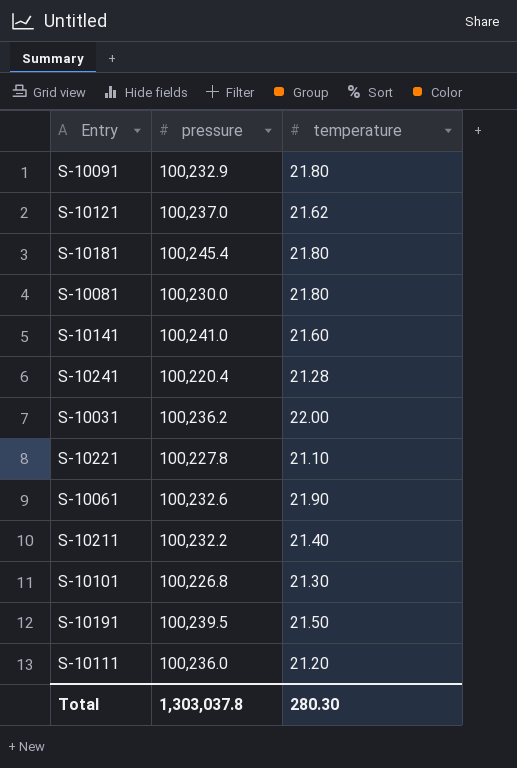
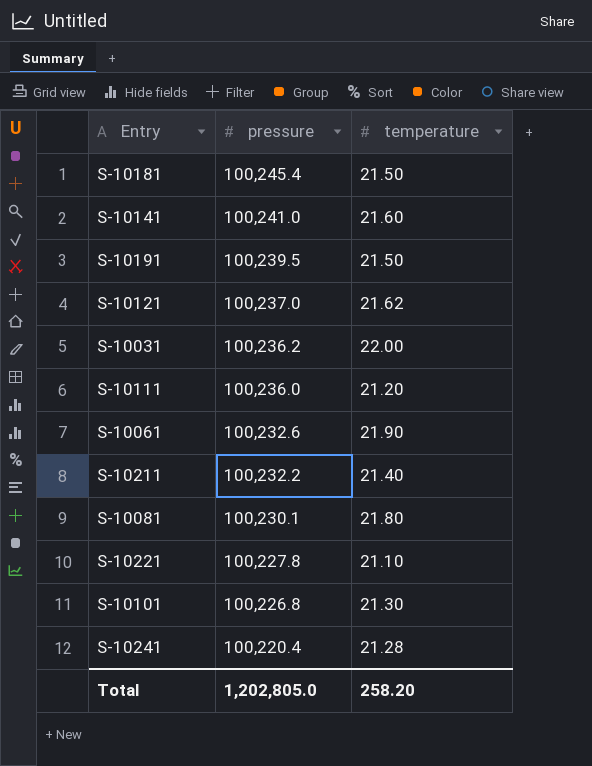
row order: none -> pressure descending
row S-10091: 100,232.9 | 21.80 -> none
S-10181 | temperature: 21.80 -> 21.50
S-10081 | pressure: 100,230.0 -> 100,230.1
Total | pressure: 1,303,037.8 -> 1,202,805.0
Total | temperature: 280.30 -> 258.20

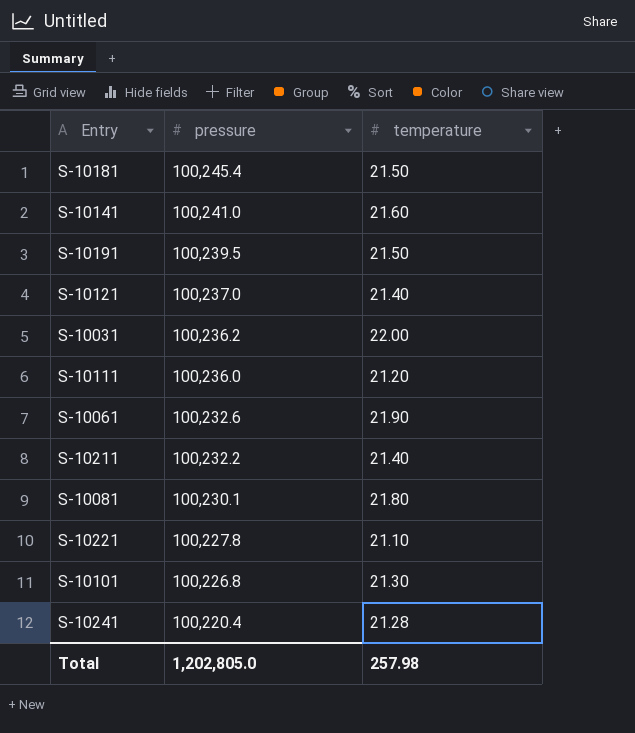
S-10121 | temperature: 21.62 -> 21.40
Total | temperature: 258.20 -> 257.98

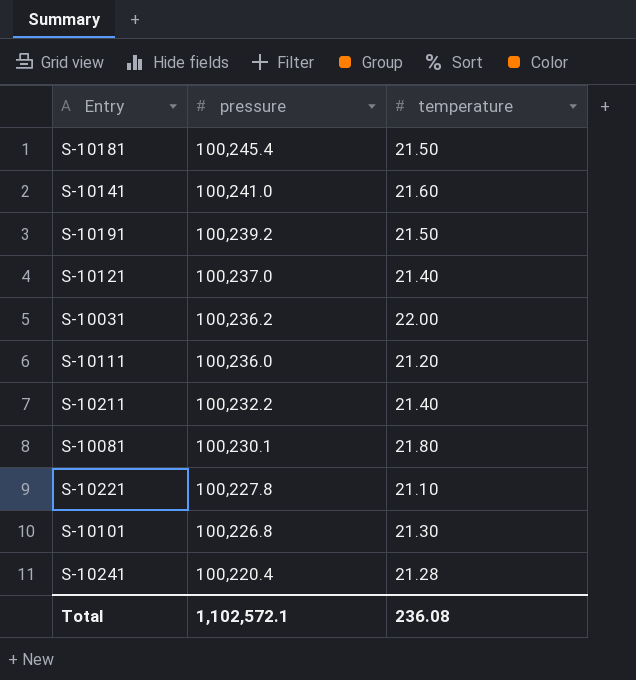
row S-10061: 100,232.6 | 21.90 -> none
S-10191 | pressure: 100,239.5 -> 100,239.2
Total | pressure: 1,202,805.0 -> 1,102,572.1
Total | temperature: 257.98 -> 236.08

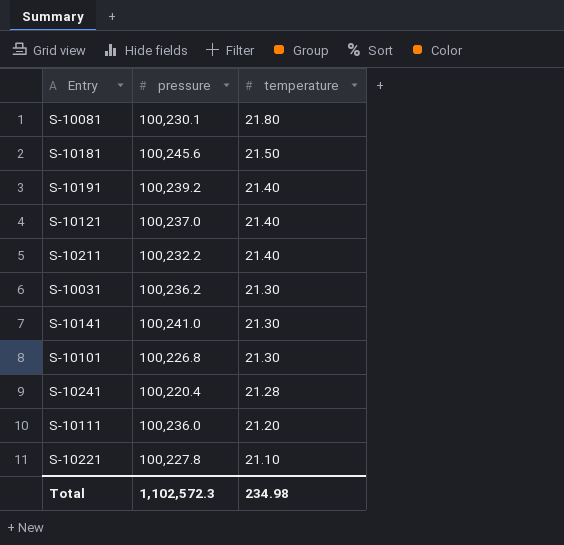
row order: pressure descending -> temperature descending
S-10181 | pressure: 100,245.4 -> 100,245.6
S-10191 | temperature: 21.50 -> 21.40
S-10031 | temperature: 22.00 -> 21.30
S-10141 | temperature: 21.60 -> 21.30
Total | pressure: 1,102,572.1 -> 1,102,572.3
Total | temperature: 236.08 -> 234.98

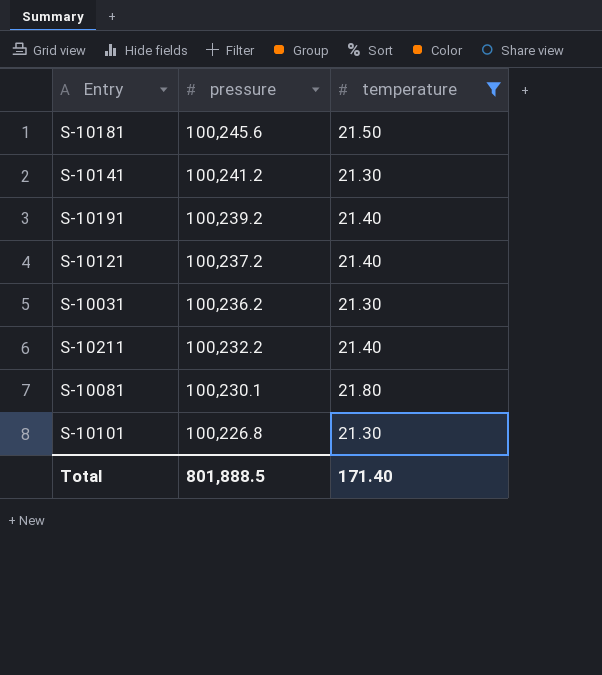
filter: none -> temperature >= 21.30
row order: temperature descending -> pressure descending
S-10141 | pressure: 100,241.0 -> 100,241.2
S-10121 | pressure: 100,237.0 -> 100,237.2
Total | pressure: 1,102,572.3 -> 801,888.5
Total | temperature: 234.98 -> 171.40

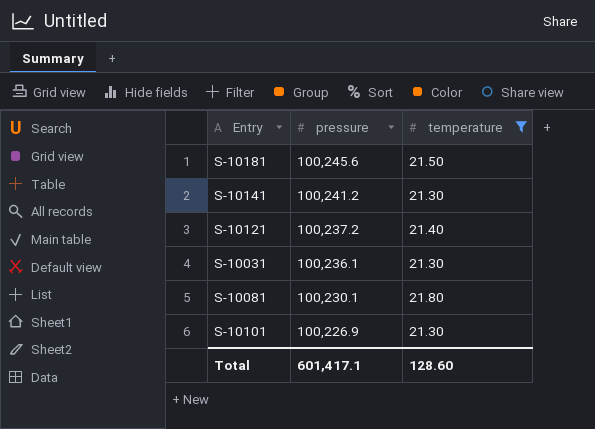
row S-10191: 100,239.2 | 21.40 -> none
row S-10211: 100,232.2 | 21.40 -> none
S-10031 | pressure: 100,236.2 -> 100,236.1
S-10101 | pressure: 100,226.8 -> 100,226.9
Total | pressure: 801,888.5 -> 601,417.1
Total | temperature: 171.40 -> 128.60

